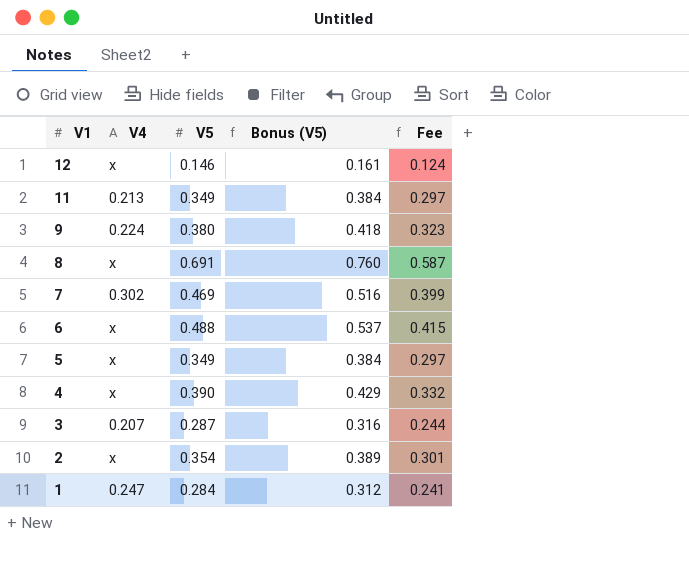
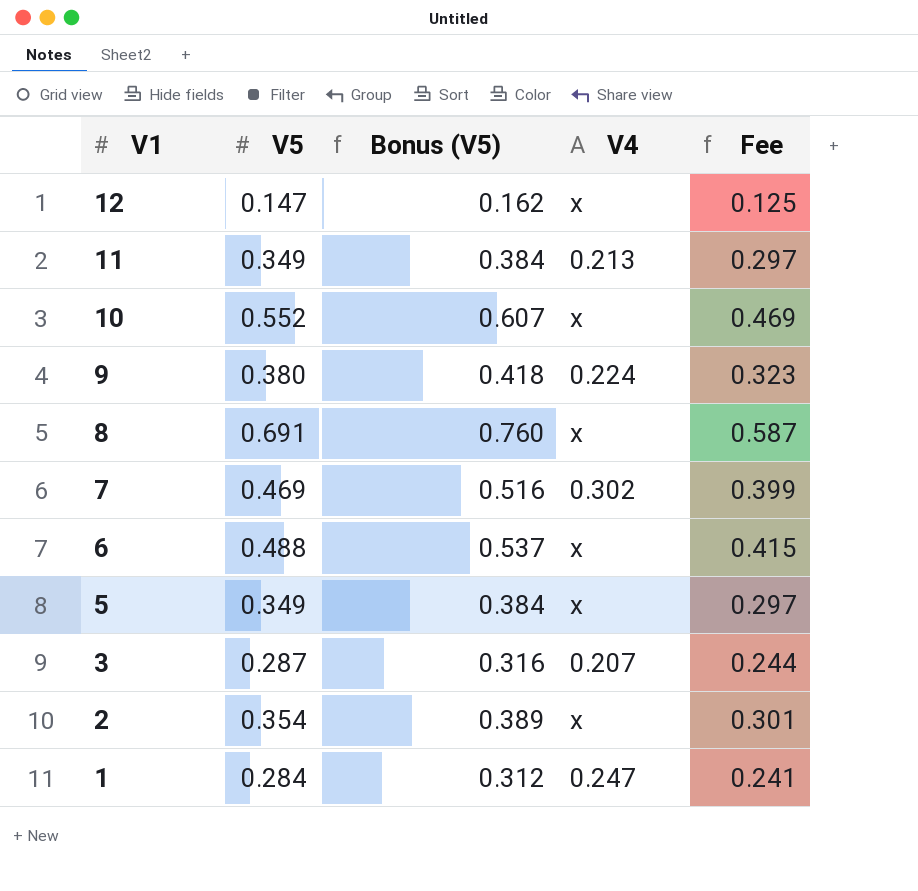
column V4 | position: 2 -> 4
row 4: х | 0.390 | 0.429 | 0.332 -> none
12 | V5: 0.146 -> 0.147
12 | Bonus (V5): 0.161 -> 0.162
12 | Fee: 0.124 -> 0.125
row 10: none -> 0.552 | 0.607 | х | 0.469

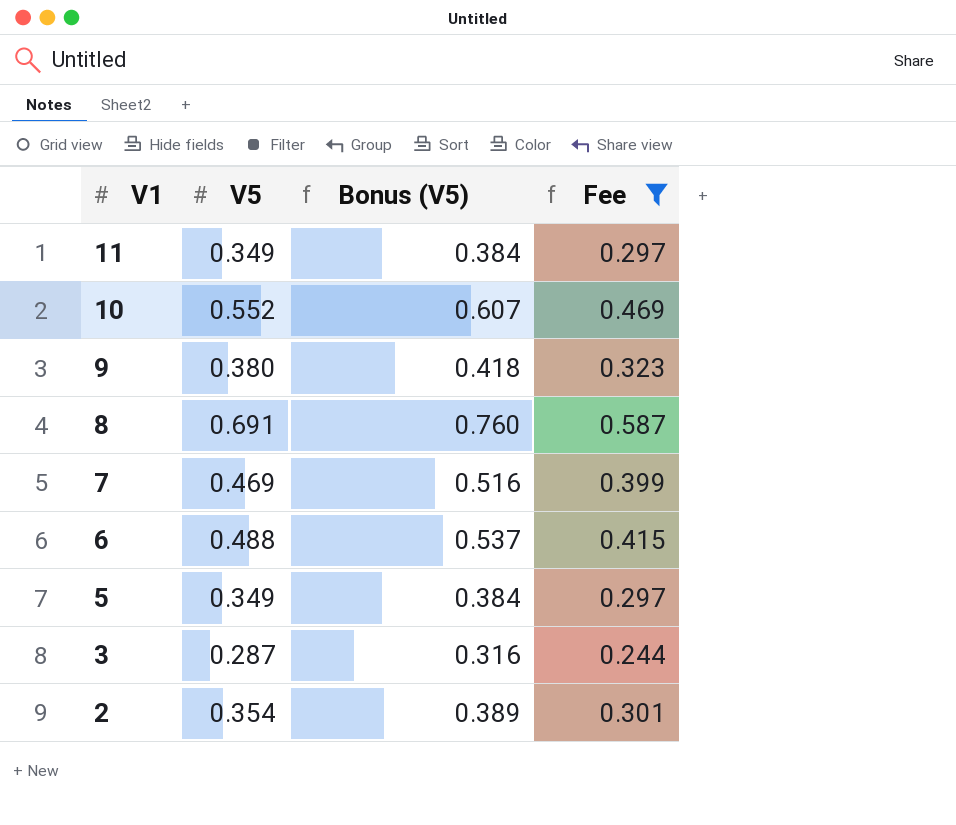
filter: none -> Fee >= 0.244
column V4 | position: 4 -> none

